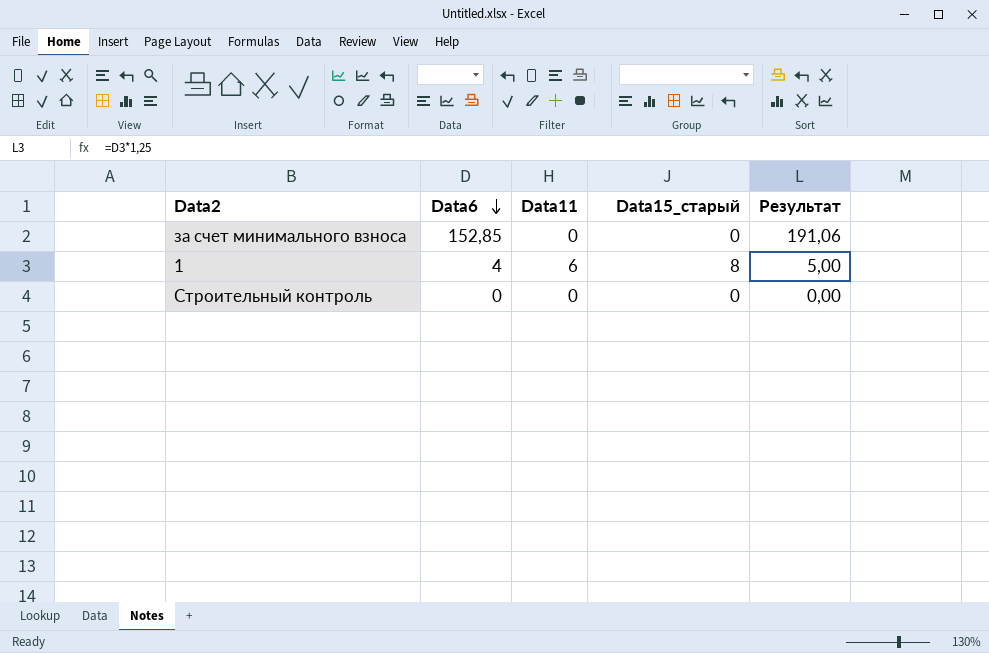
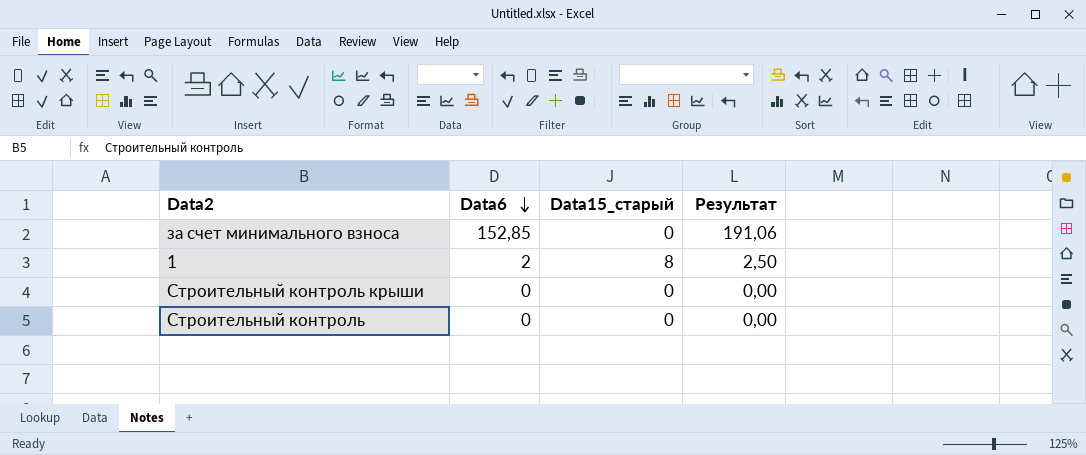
column Data11 | position: 3 -> none
1 | Data6: 4 -> 2
1 | Результат: 5,00 -> 2,50
row Строительный контроль крыши: none -> 0 | 0 | 0,00

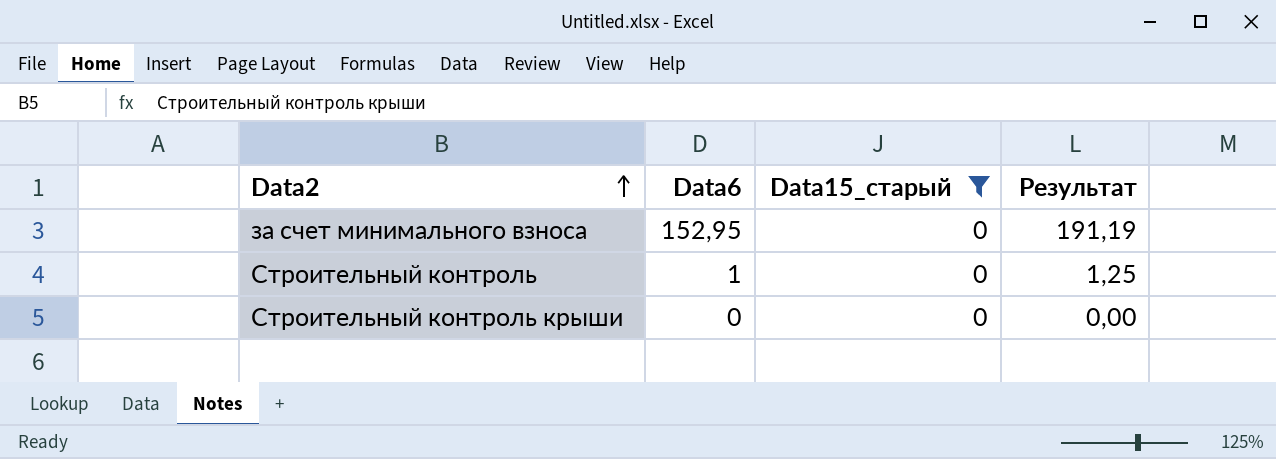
filter: none -> Data15_старый = 0
row order: Data6 descending -> Data2 ascending
за счет минимального взноса | Data6: 152,85 -> 152,95
за счет минимального взноса | Результат: 191,06 -> 191,19
Строительный контроль | Data6: 0 -> 1
Строительный контроль | Результат: 0,00 -> 1,25

